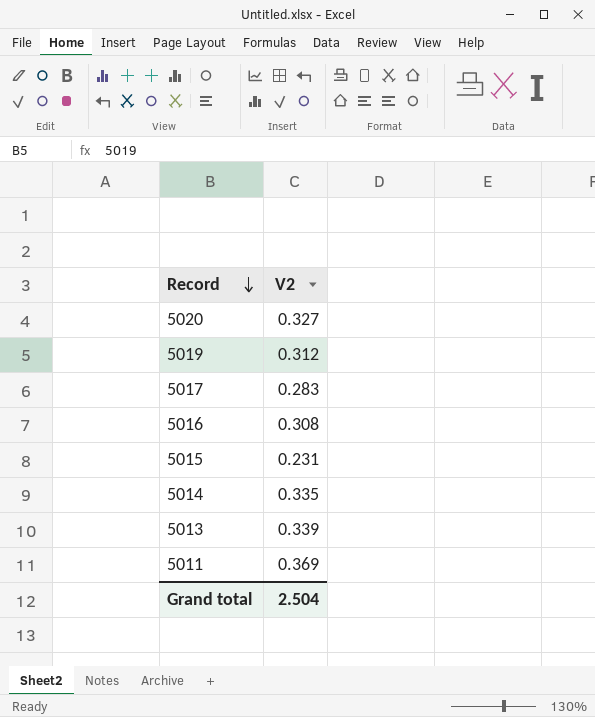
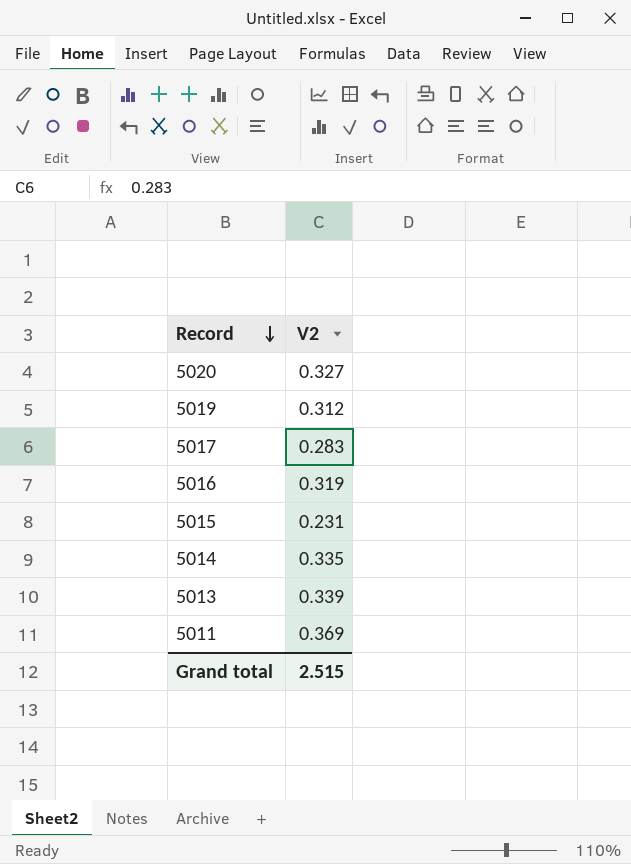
5016 | V2: 0.308 -> 0.319
Grand total | V2: 2.504 -> 2.515

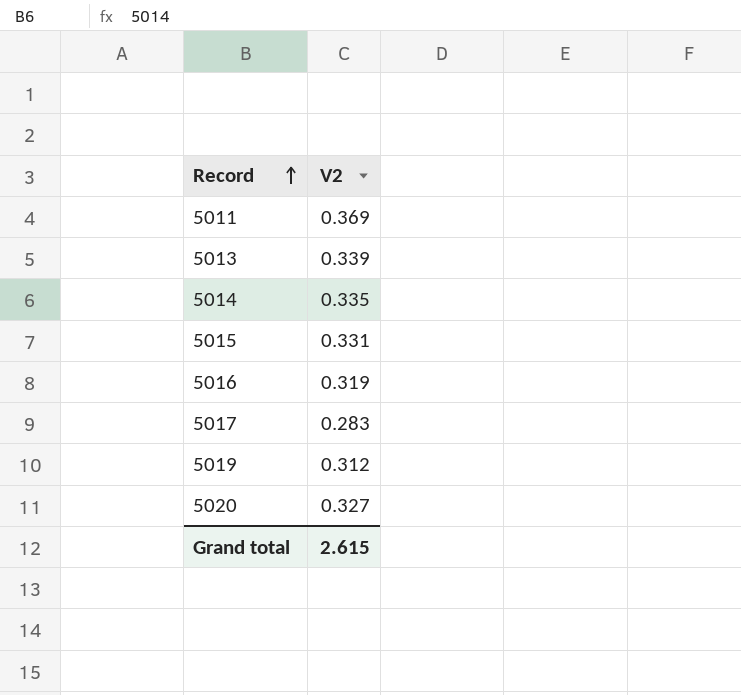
row order: Record descending -> Record ascending
5015 | V2: 0.231 -> 0.331
Grand total | V2: 2.515 -> 2.615

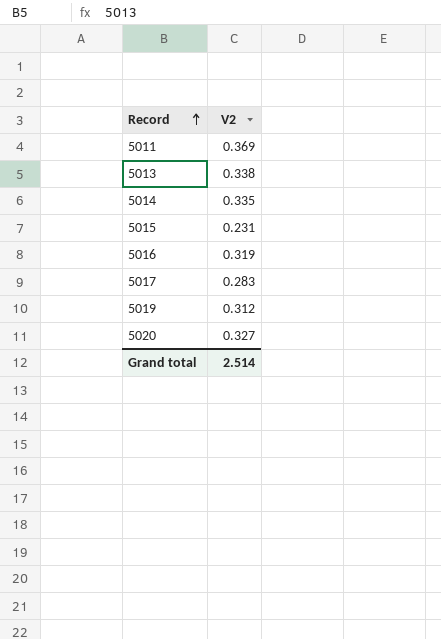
5013 | V2: 0.339 -> 0.338
5015 | V2: 0.331 -> 0.231
Grand total | V2: 2.615 -> 2.514

